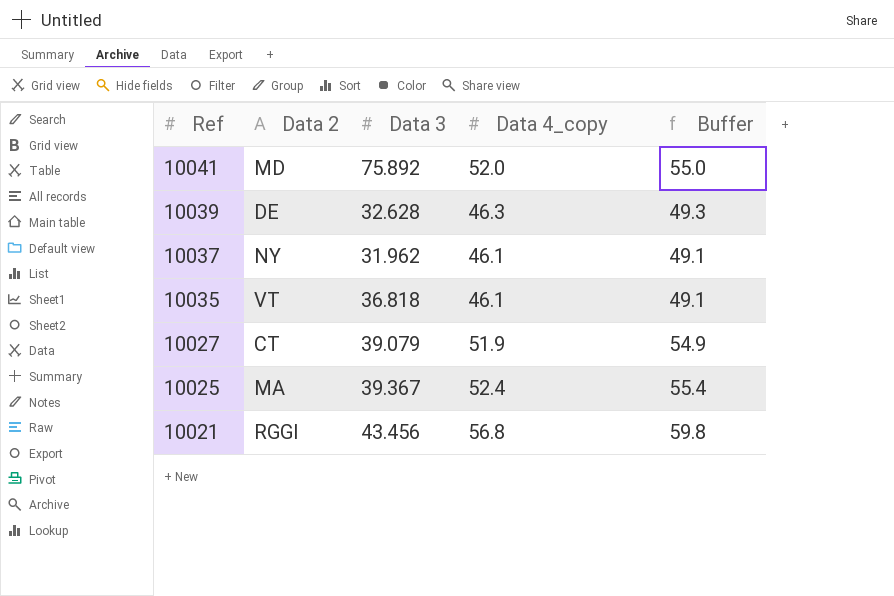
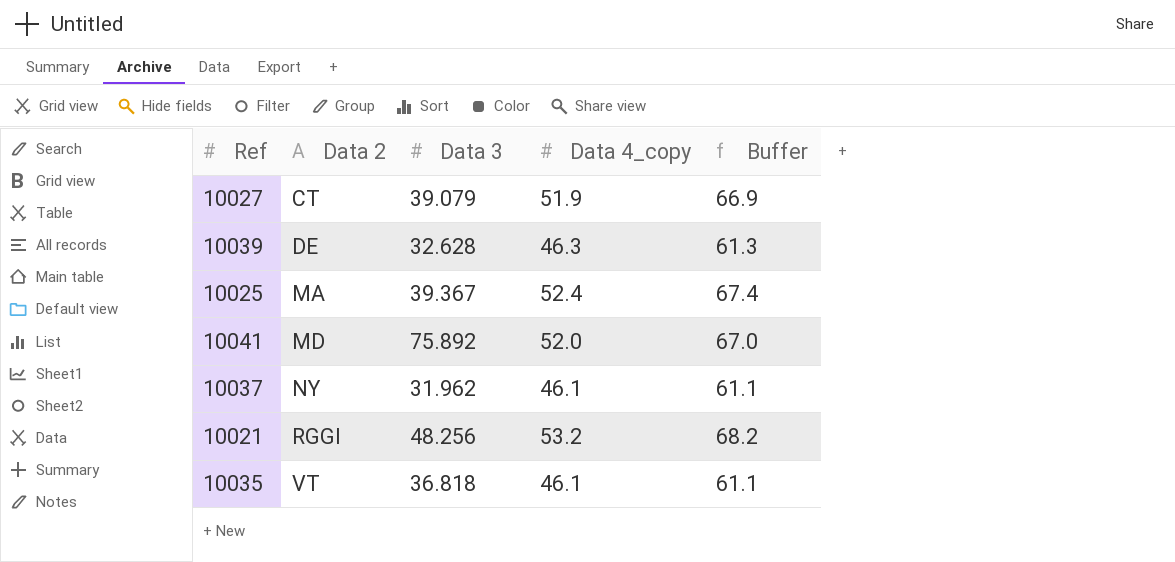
row order: Ref descending -> Data 2 ascending
column Buffer | formula: [Data 4_copy] + 3 -> [Data 4_copy] + 15
10021 | Data 3: 43.456 -> 48.256
10021 | Data 4_copy: 56.8 -> 53.2

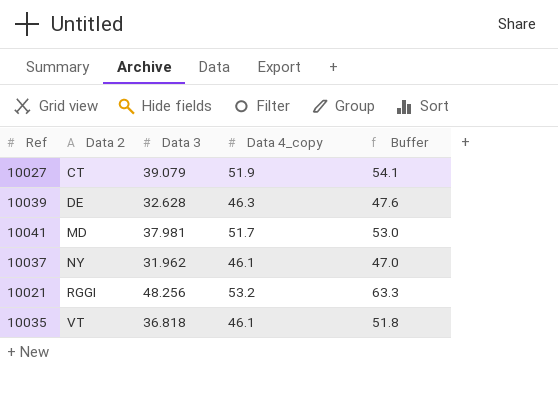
column Buffer | formula: [Data 4_copy] + 15 -> [Data 3] + 15
row 10025: MA | 39.367 | 52.4 | 67.4 -> none
10041 | Data 3: 75.892 -> 37.981
10041 | Data 4_copy: 52.0 -> 51.7

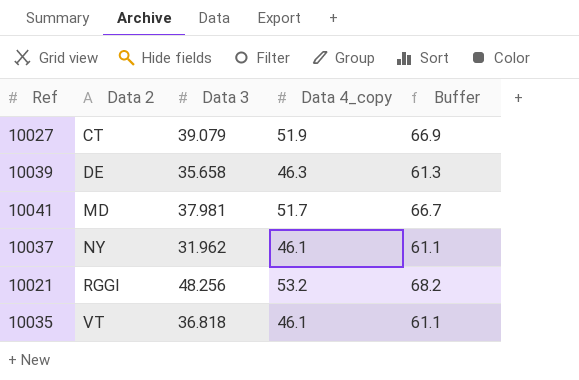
column Buffer | formula: [Data 3] + 15 -> [Data 4_copy] + 15
10039 | Data 3: 32.628 -> 35.658

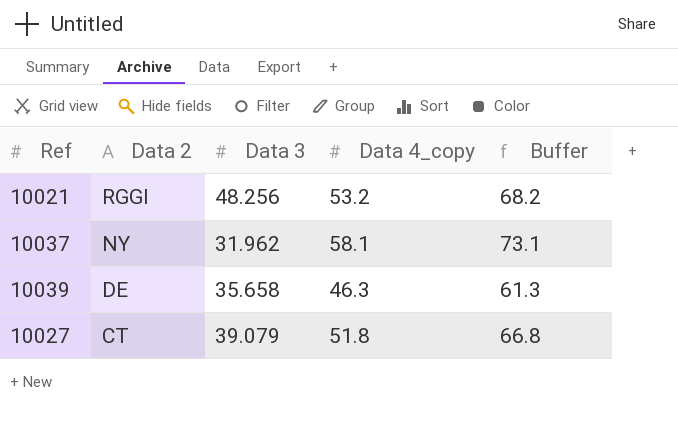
row order: Data 2 ascending -> Data 2 descending
row 10041: MD | 37.981 | 51.7 | 66.7 -> none
row 10035: VT | 36.818 | 46.1 | 61.1 -> none
10037 | Data 4_copy: 46.1 -> 58.1
10037 | Buffer: 61.1 -> 73.1
10027 | Data 4_copy: 51.9 -> 51.8
10027 | Buffer: 66.9 -> 66.8

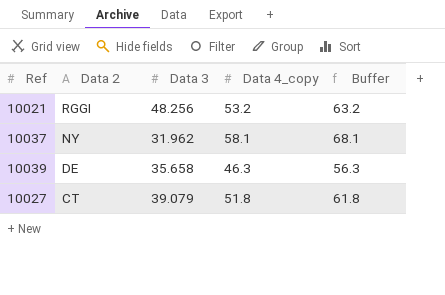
column Buffer | formula: [Data 4_copy] + 15 -> [Data 4_copy] + 10

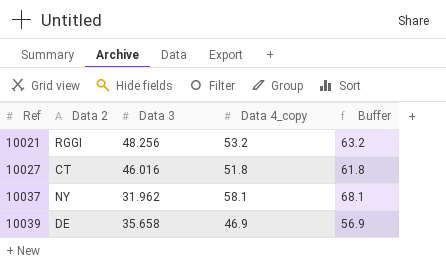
row order: Data 2 descending -> Ref ascending
10027 | Data 3: 39.079 -> 46.016
10039 | Data 4_copy: 46.3 -> 46.9
10039 | Buffer: 56.3 -> 56.9

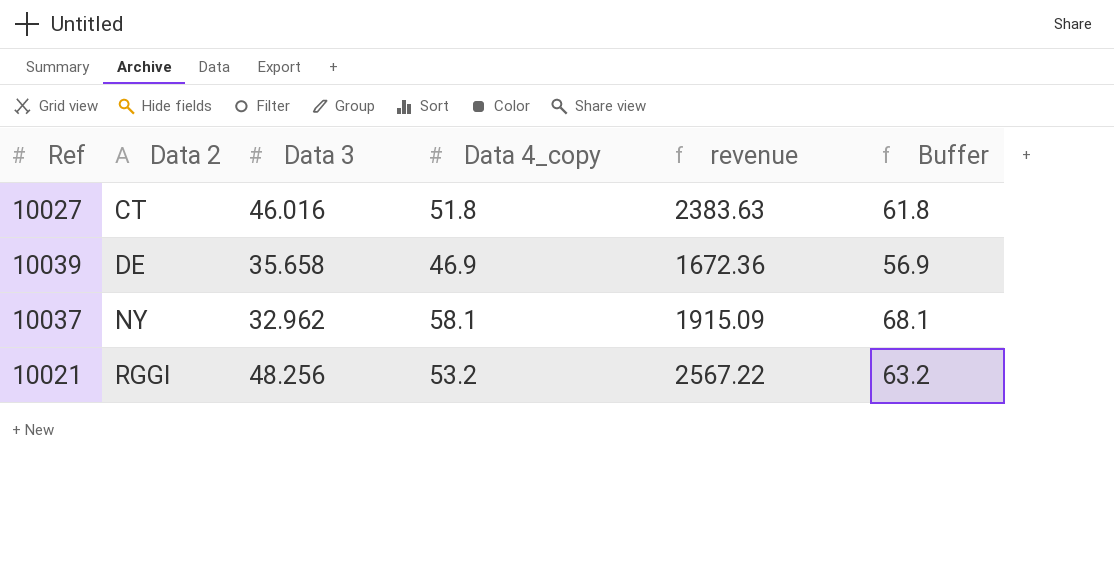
row order: Ref ascending -> Data 2 ascending
column revenue | formula: none -> [Data 3] * [Data 4_copy]
10037 | Data 3: 31.962 -> 32.962

